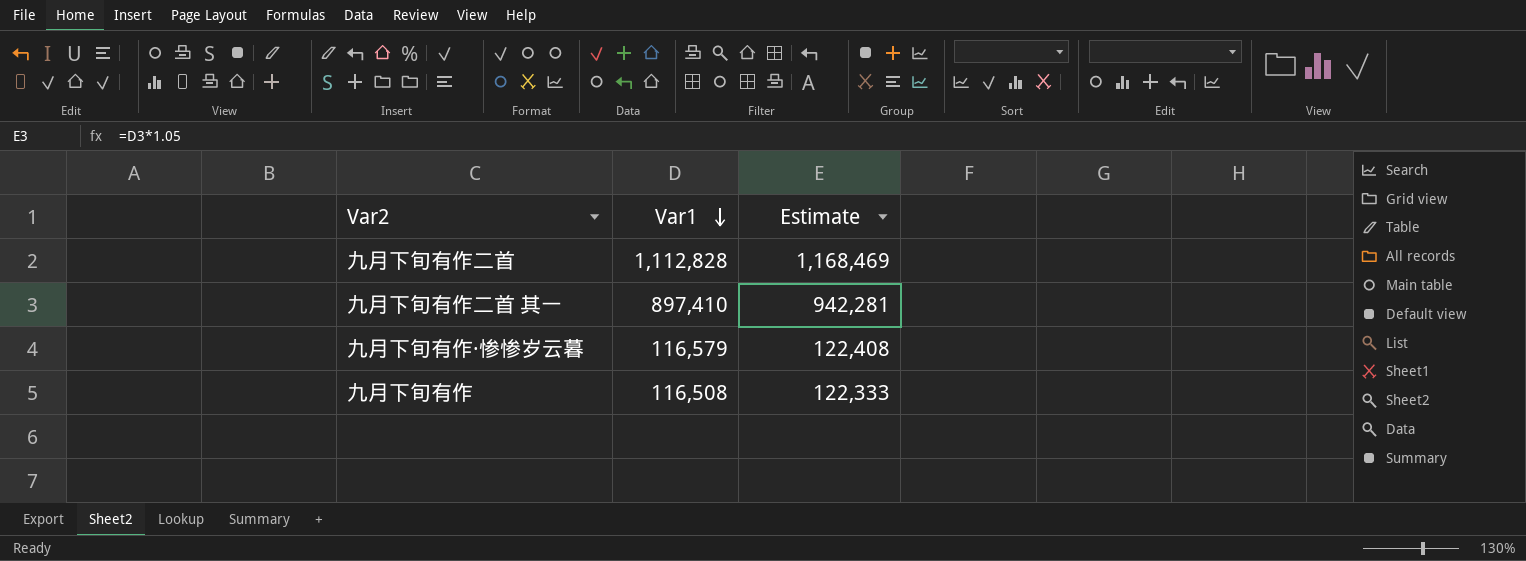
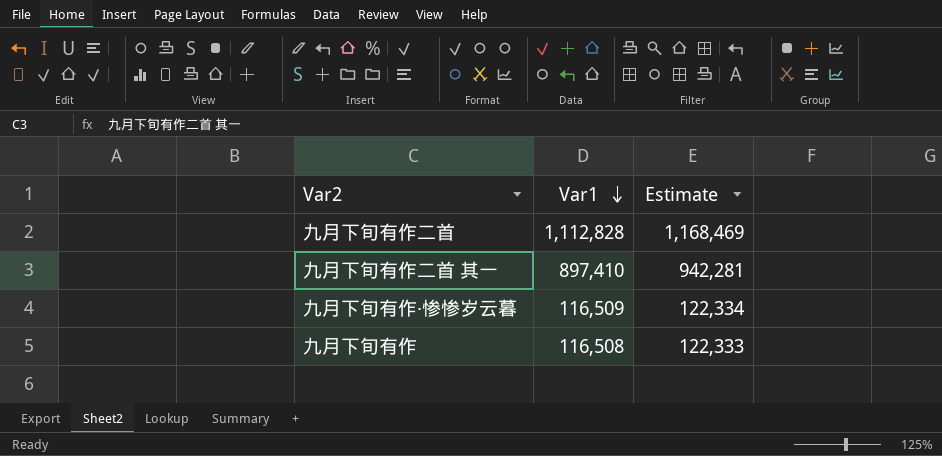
九月下旬有作·惨惨岁云暮 | Var1: 116,579 -> 116,509
九月下旬有作·惨惨岁云暮 | Estimate: 122,408 -> 122,334

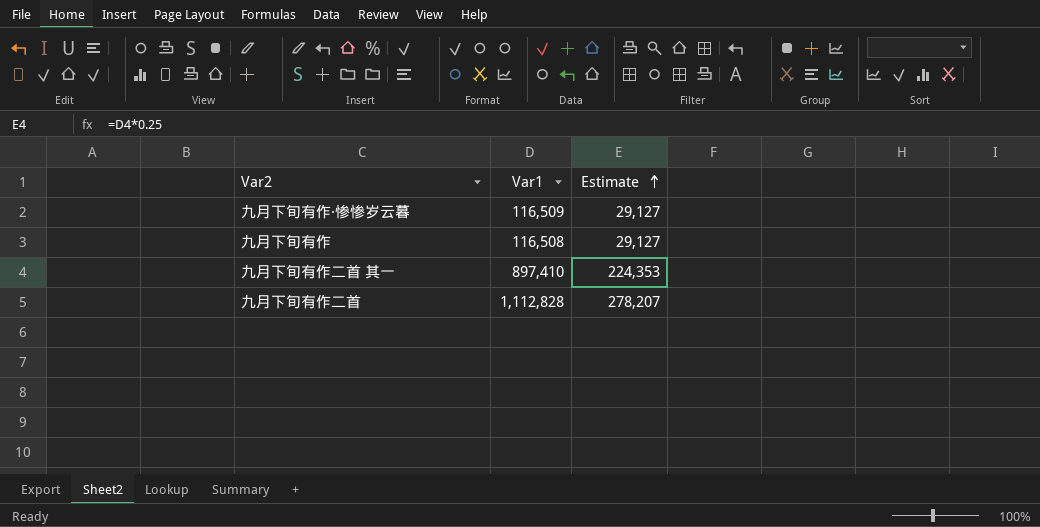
row order: Var1 descending -> Estimate ascending
column Estimate | formula: [Var1] * 1.05 -> [Var1] * 0.25

